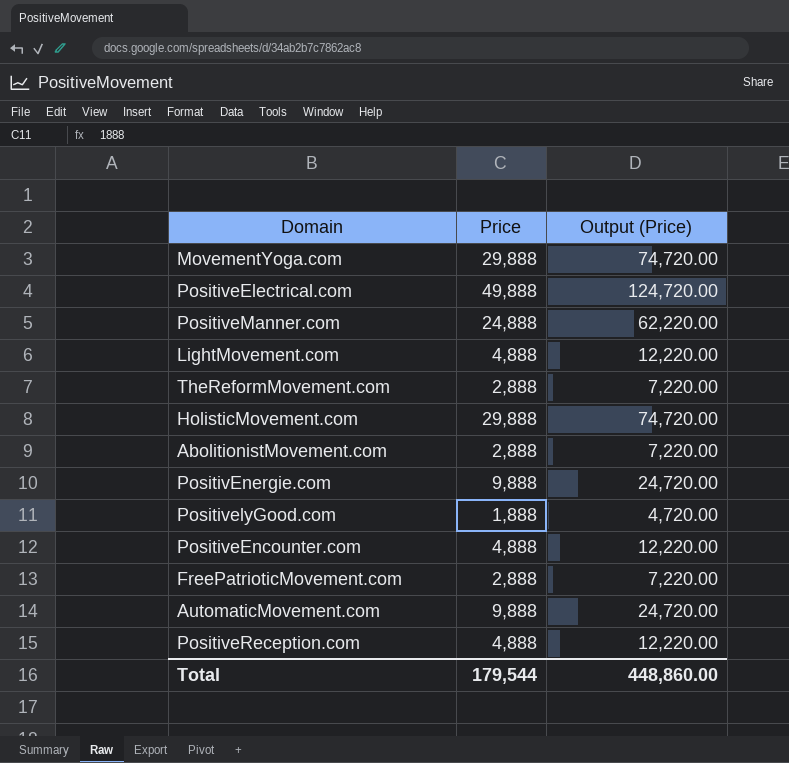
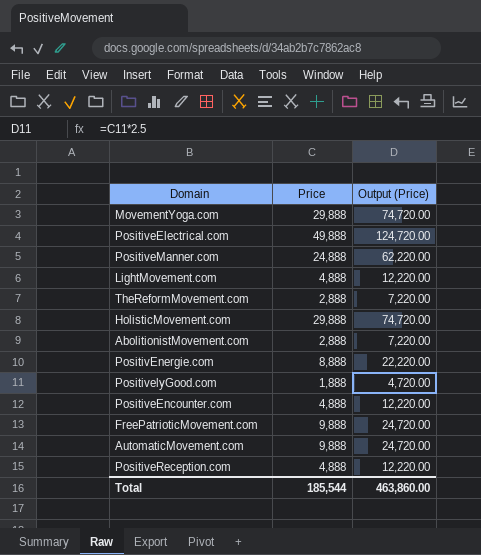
PositivEnergie.com | Price: 9,888 -> 8,888
PositivEnergie.com | Output (Price): 24,720.00 -> 22,220.00
FreePatrioticMovement.com | Price: 2,888 -> 9,888
FreePatrioticMovement.com | Output (Price): 7,220.00 -> 24,720.00
Total | Price: 179,544 -> 185,544
Total | Output (Price): 448,860.00 -> 463,860.00

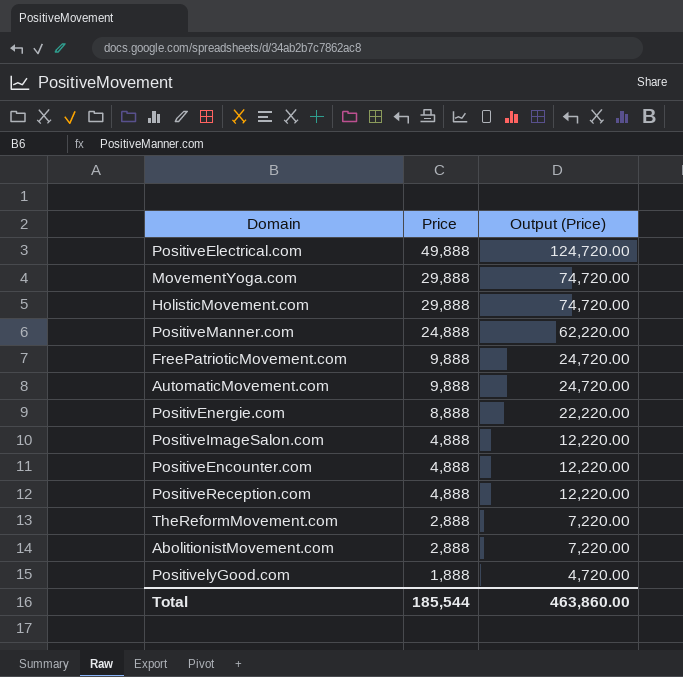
row order: none -> Price descending
row LightMovement.com: 4,888 | 12,220.00 -> none
row PositiveImageSalon.com: none -> 4,888 | 12,220.00

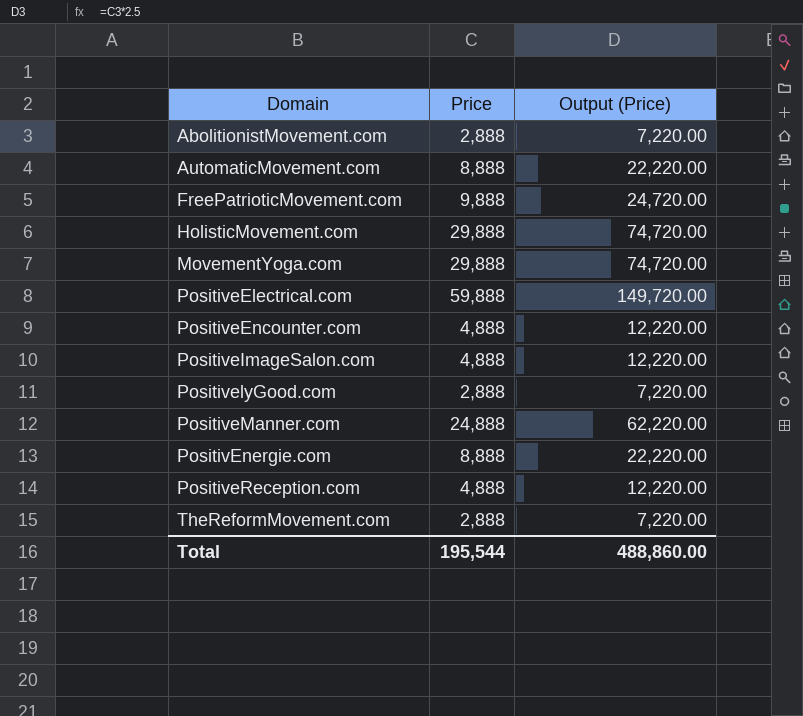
row order: Price descending -> Domain ascending
AutomaticMovement.com | Price: 9,888 -> 8,888
AutomaticMovement.com | Output (Price): 24,720.00 -> 22,220.00
PositiveElectrical.com | Price: 49,888 -> 59,888
PositiveElectrical.com | Output (Price): 124,720.00 -> 149,720.00
PositivelyGood.com | Price: 1,888 -> 2,888
PositivelyGood.com | Output (Price): 4,720.00 -> 7,220.00
Total | Price: 185,544 -> 195,544
Total | Output (Price): 463,860.00 -> 488,860.00

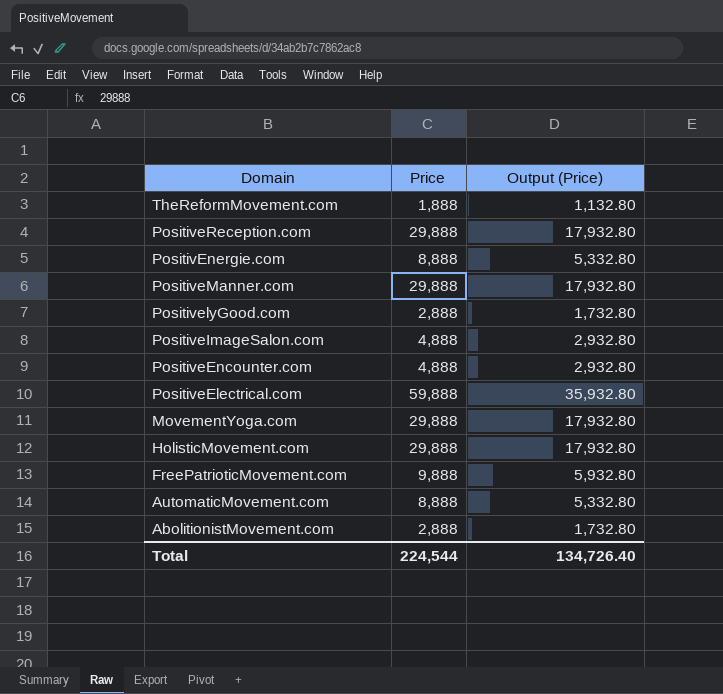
row order: Domain ascending -> Domain descending
column Output (Price) | formula: [Price] * 2.5 -> [Price] * 0.6
TheReformMovement.com | Price: 2,888 -> 1,888
PositiveReception.com | Price: 4,888 -> 29,888
PositiveManner.com | Price: 24,888 -> 29,888
Total | Price: 195,544 -> 224,544
Total | Output (Price): 488,860.00 -> 134,726.40

